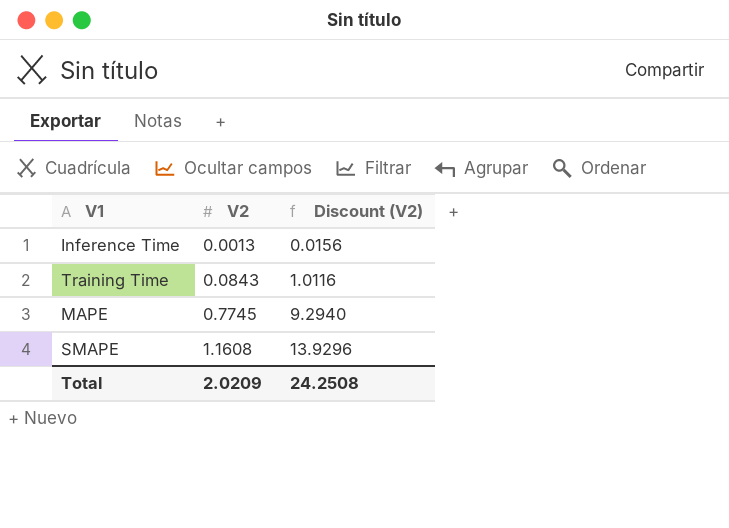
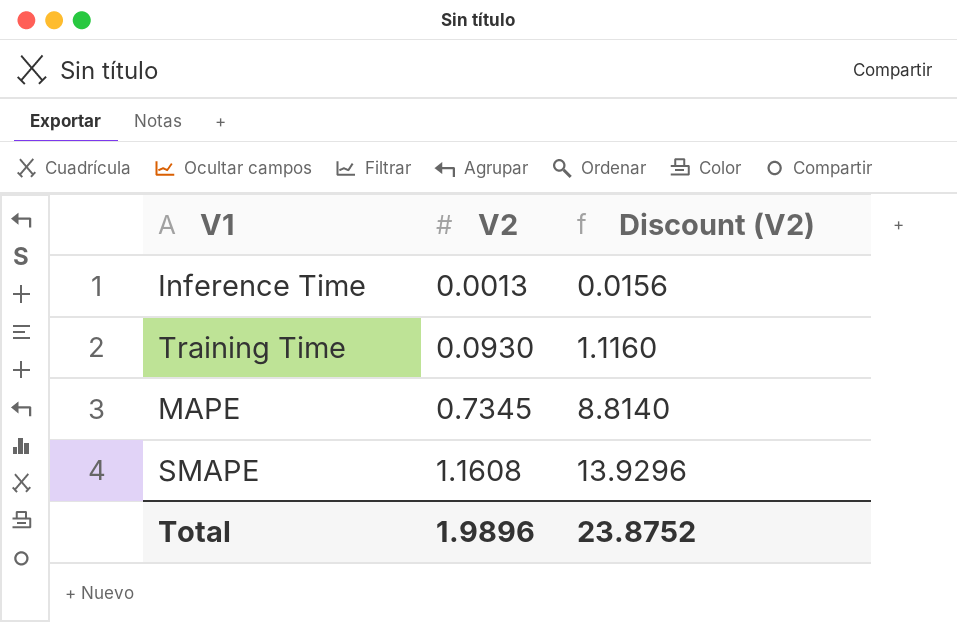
Training Time | V2: 0.0843 -> 0.0930
Training Time | Discount (V2): 1.0116 -> 1.1160
MAPE | V2: 0.7745 -> 0.7345
MAPE | Discount (V2): 9.2940 -> 8.8140
Total | V2: 2.0209 -> 1.9896
Total | Discount (V2): 24.2508 -> 23.8752

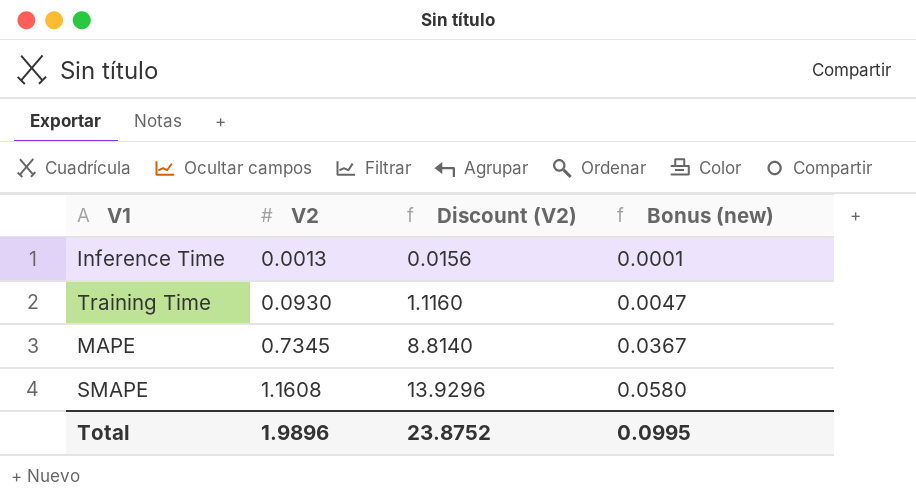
column Bonus (new) | formula: none -> [V2] * 0.05

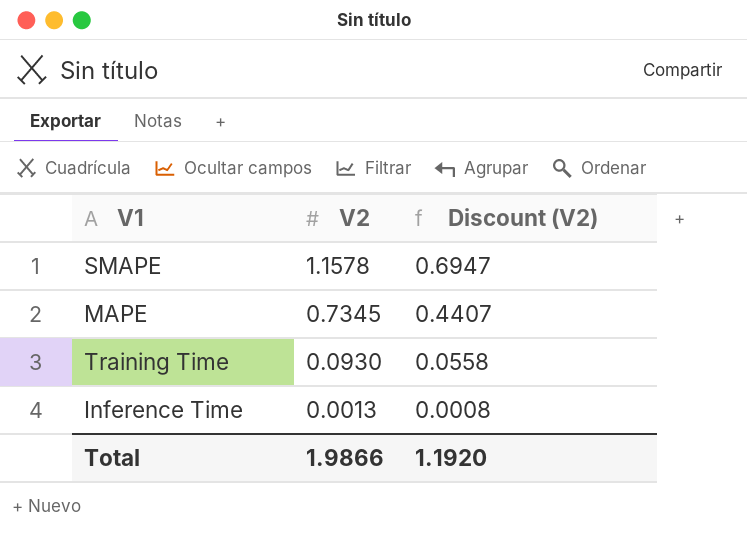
row order: V2 ascending -> V2 descending
column Bonus (new) | formula: [V2] * 0.05 -> none
column Discount (V2) | formula: [V2] * 12 -> [V2] * 0.6
SMAPE | V2: 1.1608 -> 1.1578
Total | V2: 1.9896 -> 1.9866
Total | Discount (V2): 23.8752 -> 1.1920

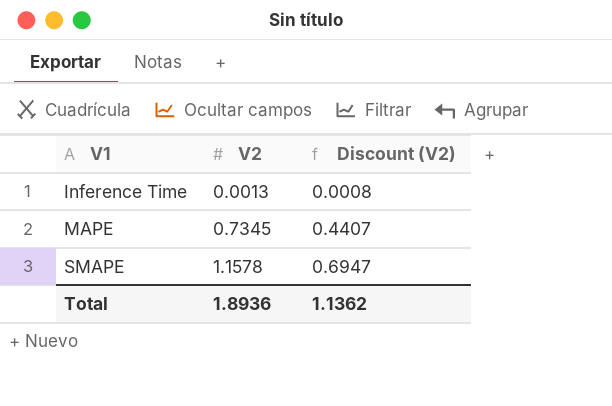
row order: V2 descending -> V1 ascending
row Training Time: 0.0930 | 0.0558 -> none
Total | V2: 1.9866 -> 1.8936
Total | Discount (V2): 1.1920 -> 1.1362

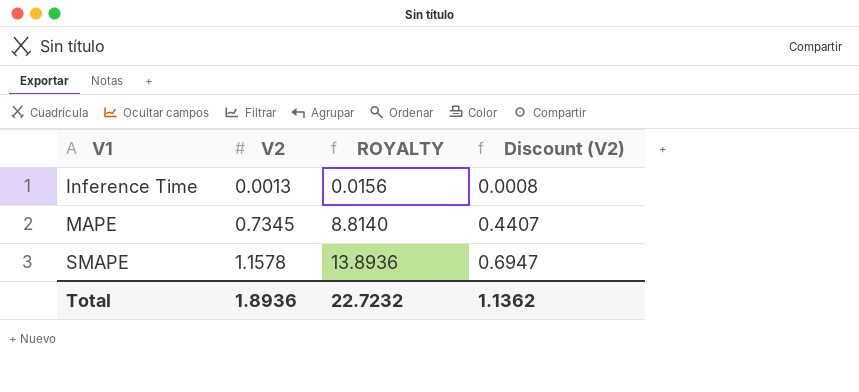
column ROYALTY | formula: none -> [V2] * 12

